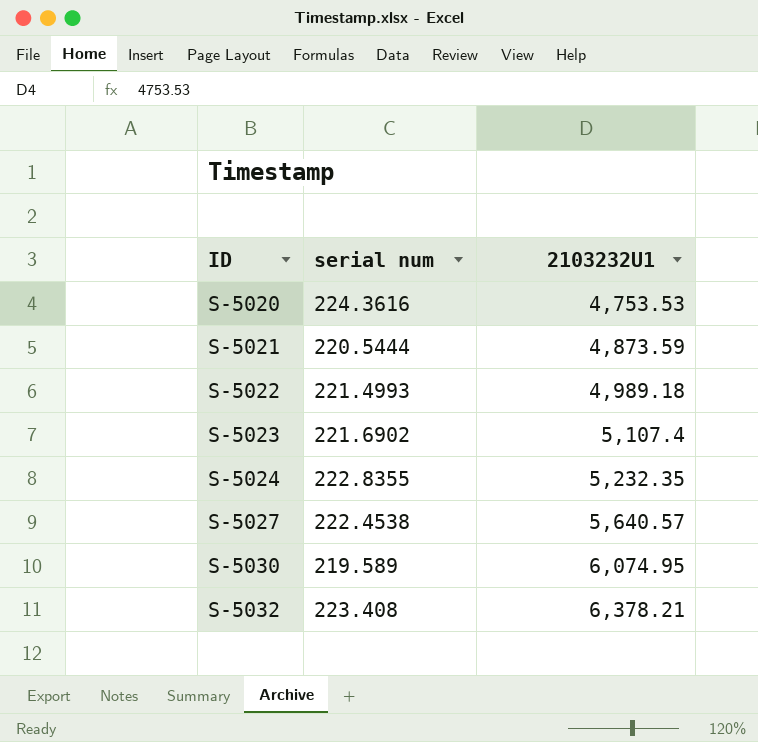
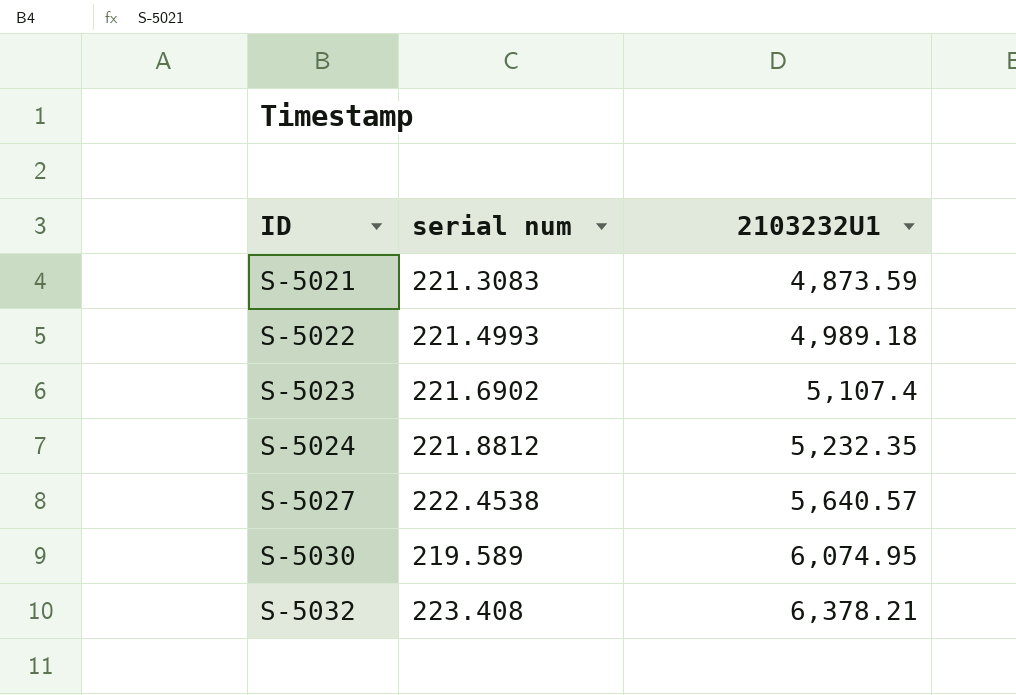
row S-5020: 224.3616 | 4,753.53 -> none
S-5021 | serial num: 220.5444 -> 221.3083
S-5024 | serial num: 222.8355 -> 221.8812

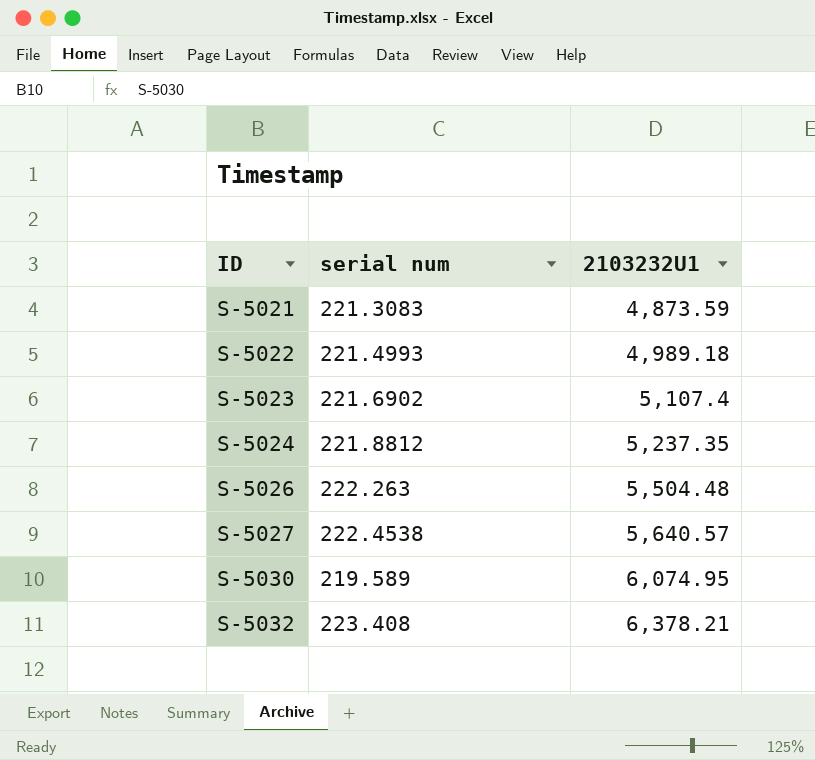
S-5024 | 2103232U1: 5,232.35 -> 5,237.35
row S-5026: none -> 222.263 | 5,504.48

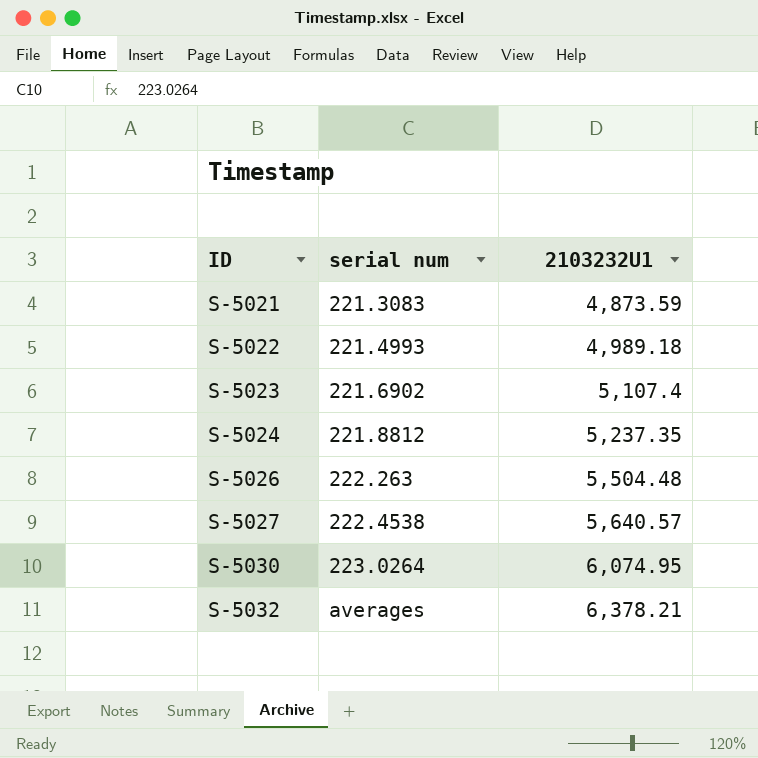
S-5030 | serial num: 219.589 -> 223.0264
S-5032 | serial num: 223.408 -> averages

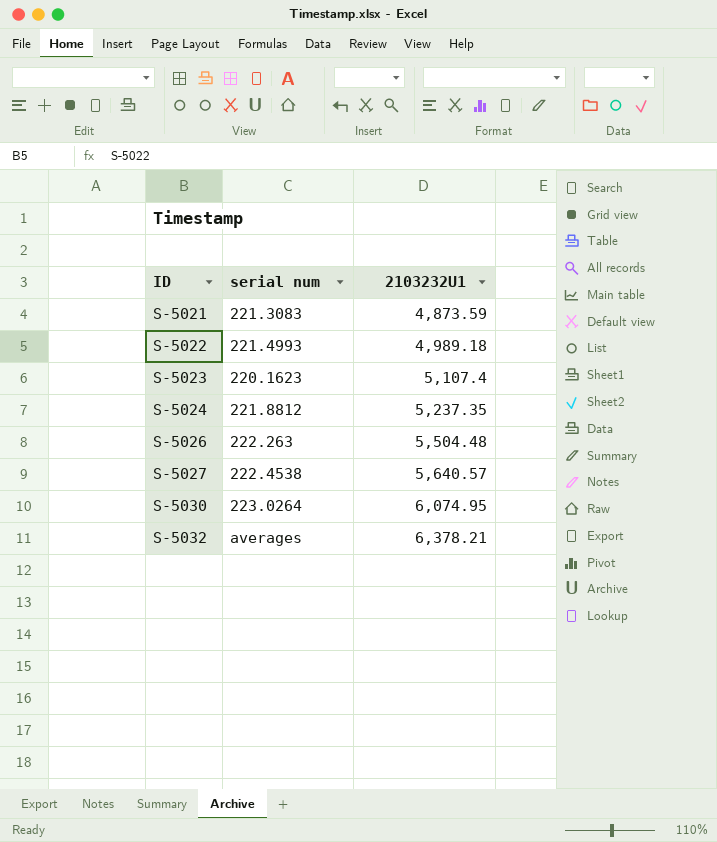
S-5023 | serial num: 221.6902 -> 220.1623

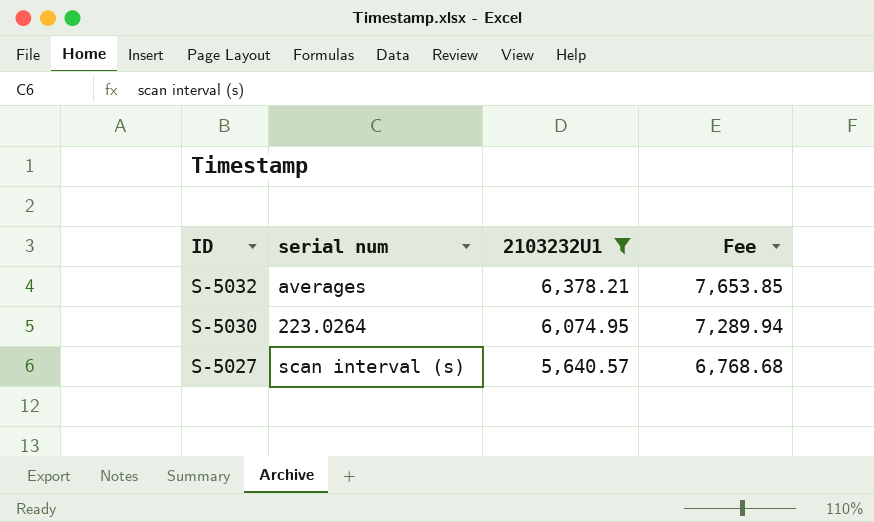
filter: none -> 2103232U1 >= 5,640.57
row order: ID ascending -> ID descending
column Fee | formula: none -> [2103232U1] * 1.2
S-5027 | serial num: 222.4538 -> scan interval (s)

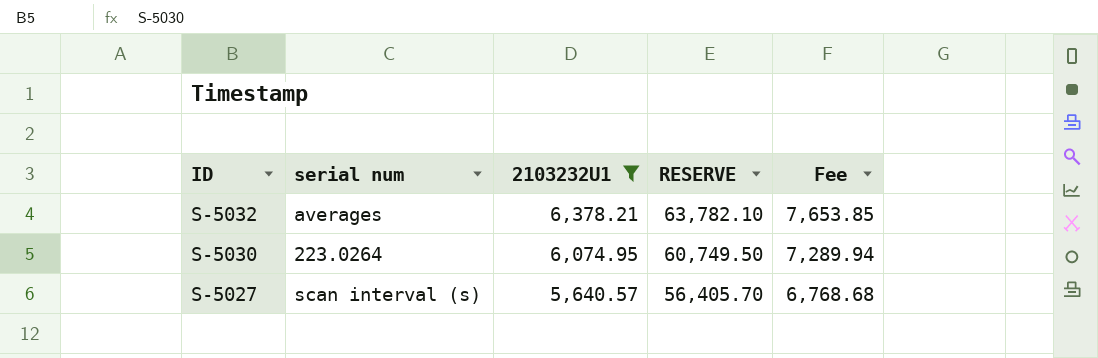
column RESERVE | formula: none -> [2103232U1] * 10

